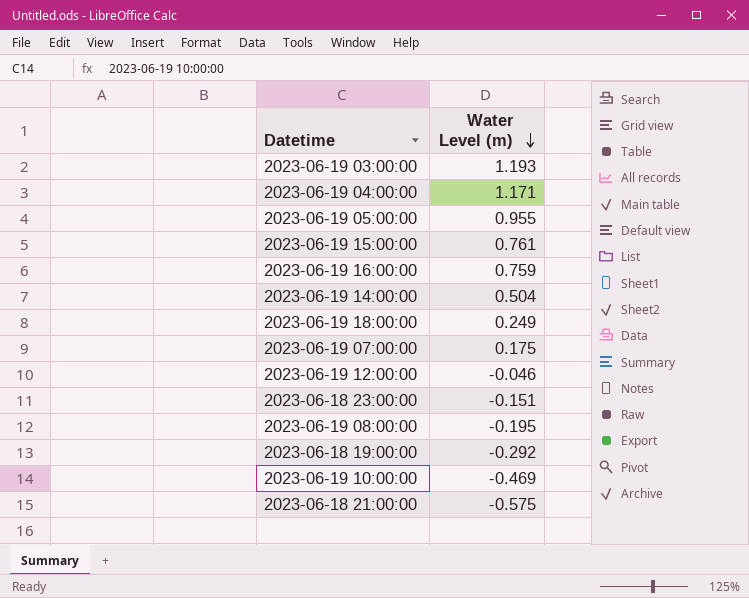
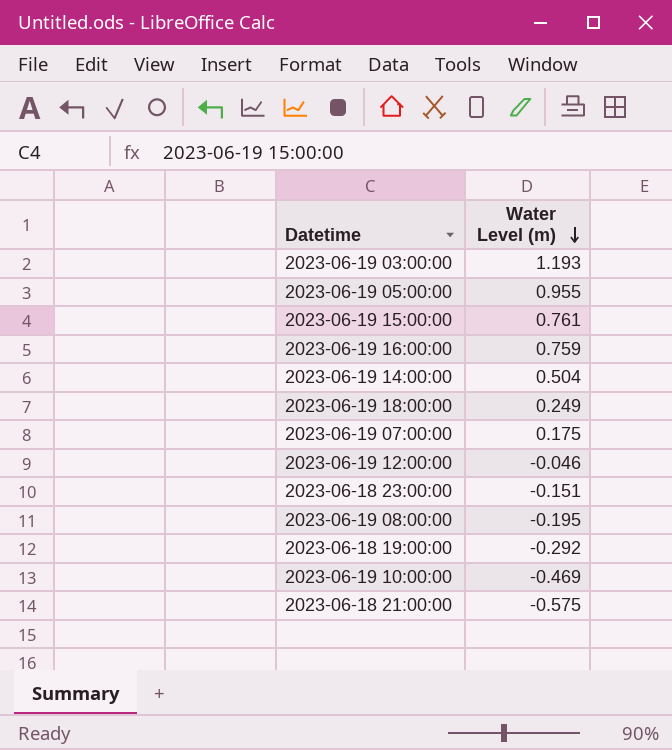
row 2023-06-19 04:00:00: 1.171 -> none

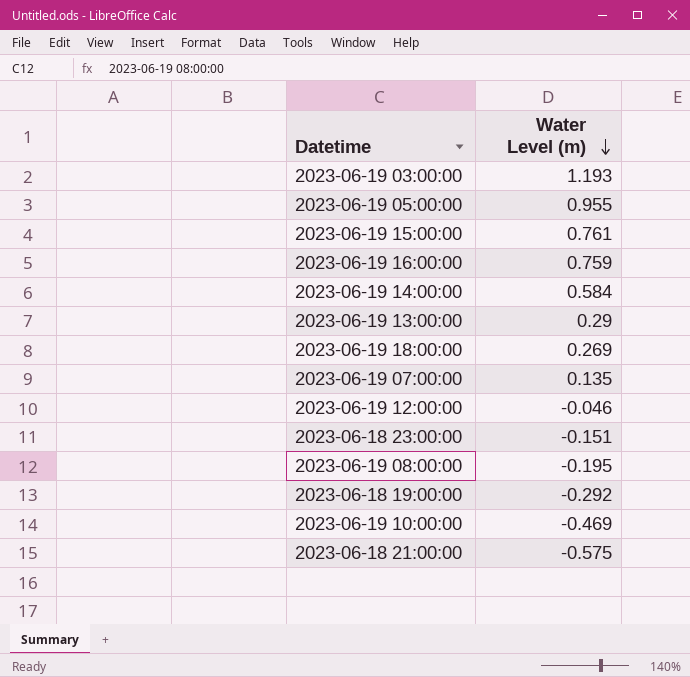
2023-06-19 14:00:00 | Water Level (m): 0.504 -> 0.584
row 2023-06-19 13:00:00: none -> 0.29
2023-06-19 18:00:00 | Water Level (m): 0.249 -> 0.269
2023-06-19 07:00:00 | Water Level (m): 0.175 -> 0.135

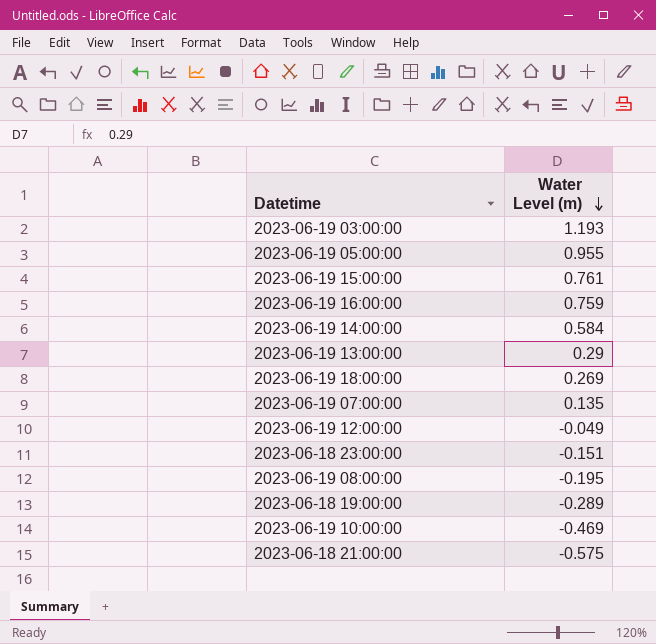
2023-06-19 12:00:00 | Water Level (m): -0.046 -> -0.049
2023-06-18 19:00:00 | Water Level (m): -0.292 -> -0.289

